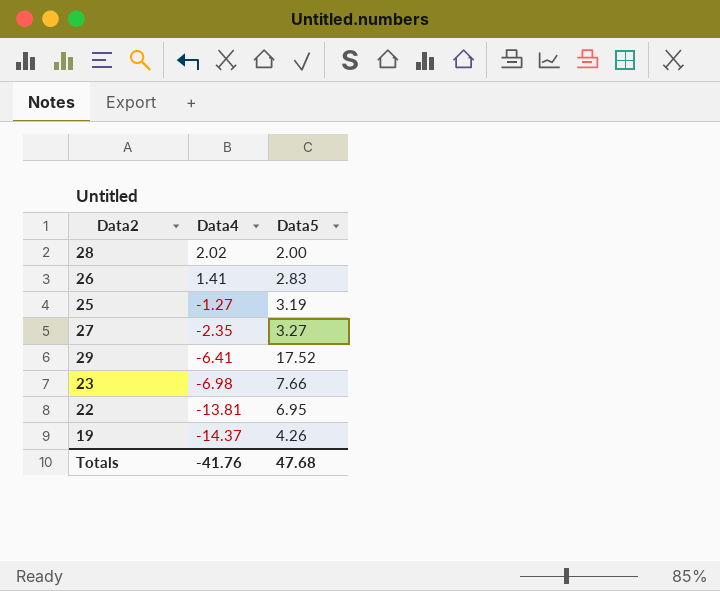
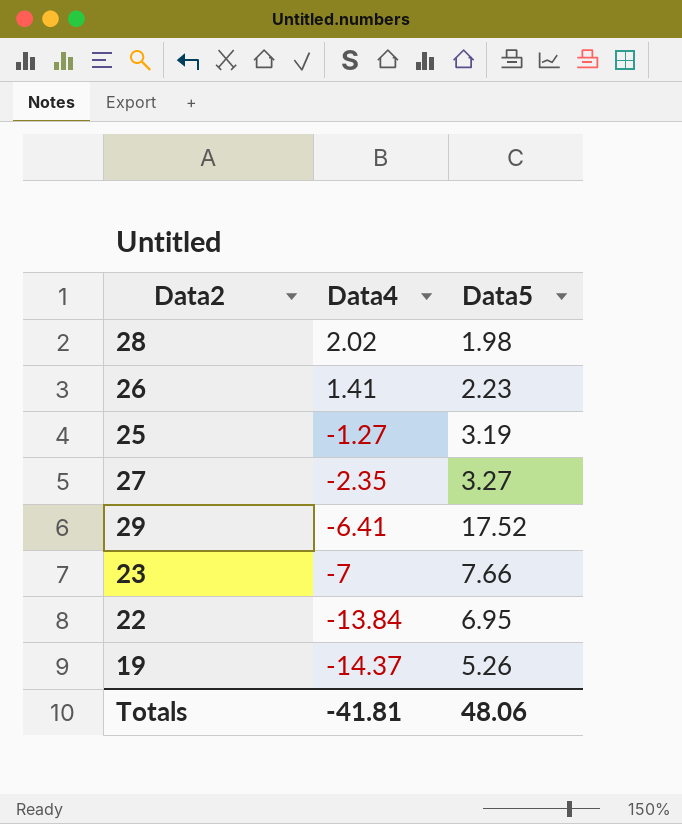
28 | Data5: 2.00 -> 1.98
26 | Data5: 2.83 -> 2.23
23 | Data4: -6.98 -> -7
22 | Data4: -13.81 -> -13.84
19 | Data5: 4.26 -> 5.26
Totals | Data4: -41.76 -> -41.81
Totals | Data5: 47.68 -> 48.06

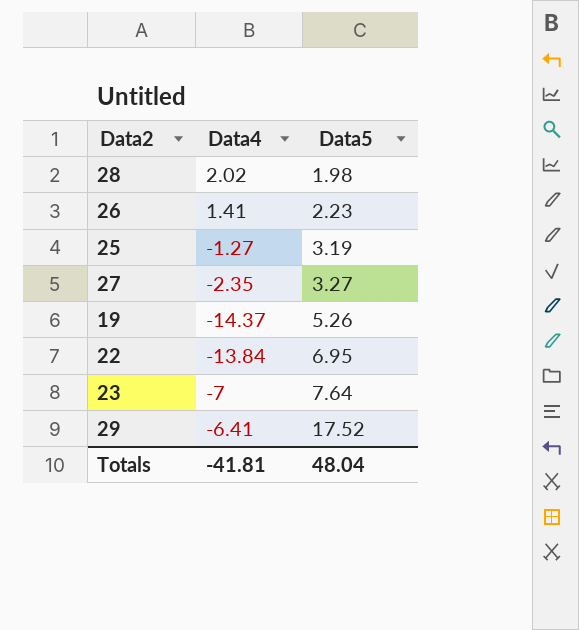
row order: Data4 descending -> Data5 ascending
23 | Data5: 7.66 -> 7.64
Totals | Data5: 48.06 -> 48.04

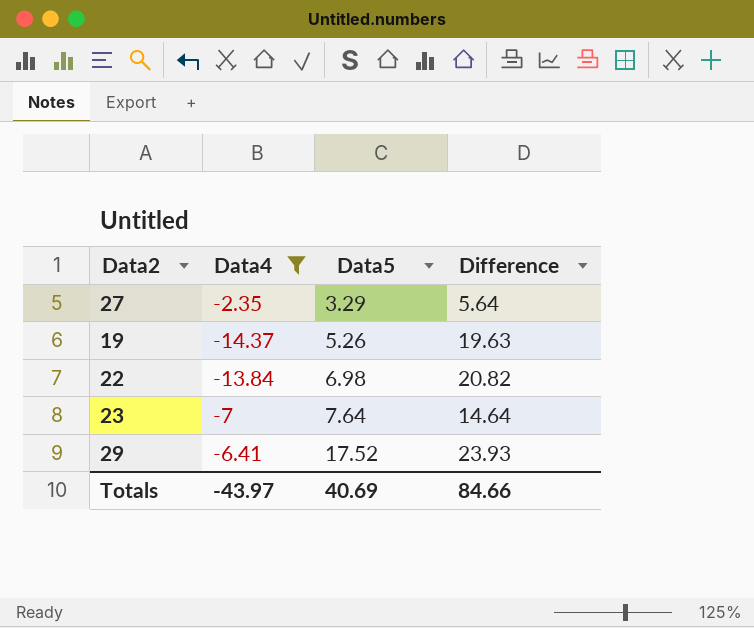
filter: none -> Data4 <= -2.35
column Difference | formula: none -> [Data5] - [Data4]
27 | Data5: 3.27 -> 3.29
22 | Data5: 6.95 -> 6.98
Totals | Data4: -41.81 -> -43.97
Totals | Data5: 48.04 -> 40.69

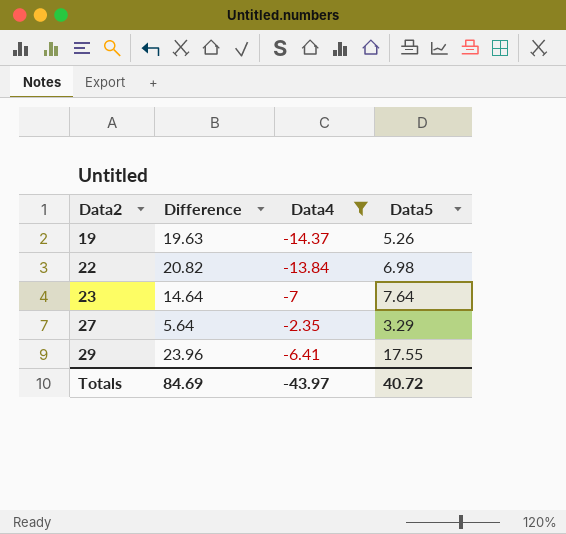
row order: Data5 ascending -> Data2 ascending
column Difference | position: 4 -> 2
29 | Difference: 23.93 -> 23.96
29 | Data5: 17.52 -> 17.55
Totals | Difference: 84.66 -> 84.69
Totals | Data5: 40.69 -> 40.72

